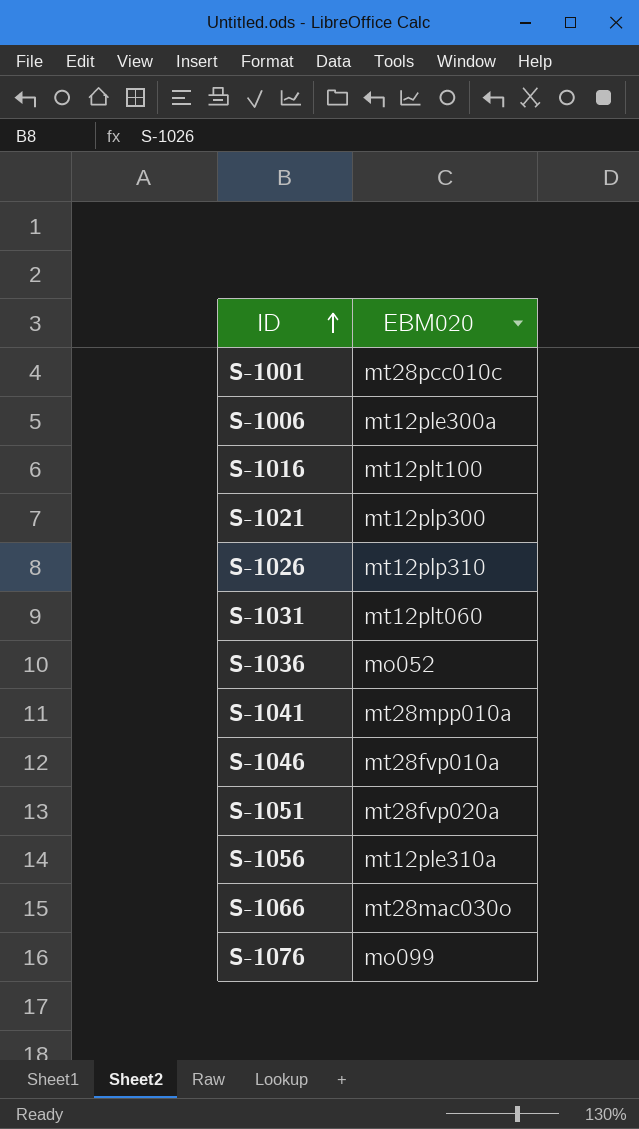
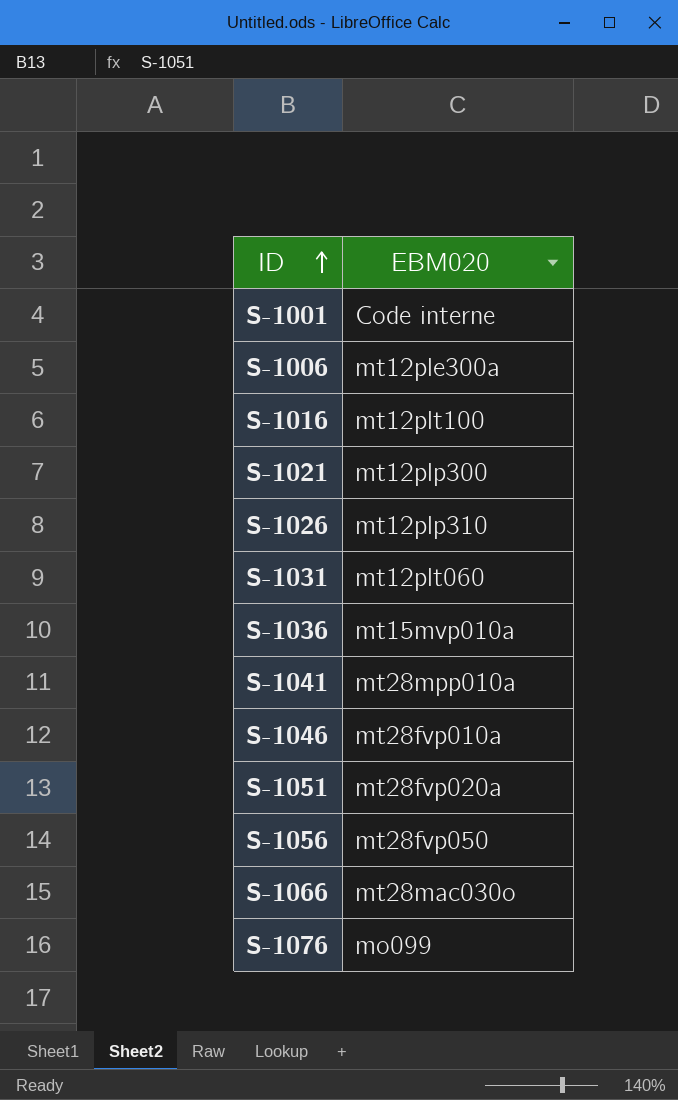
S-1001 | EBM020: mt28pcc010c -> Code interne
S-1036 | EBM020: mo052 -> mt15mvp010a
S-1056 | EBM020: mt12ple310a -> mt28fvp050

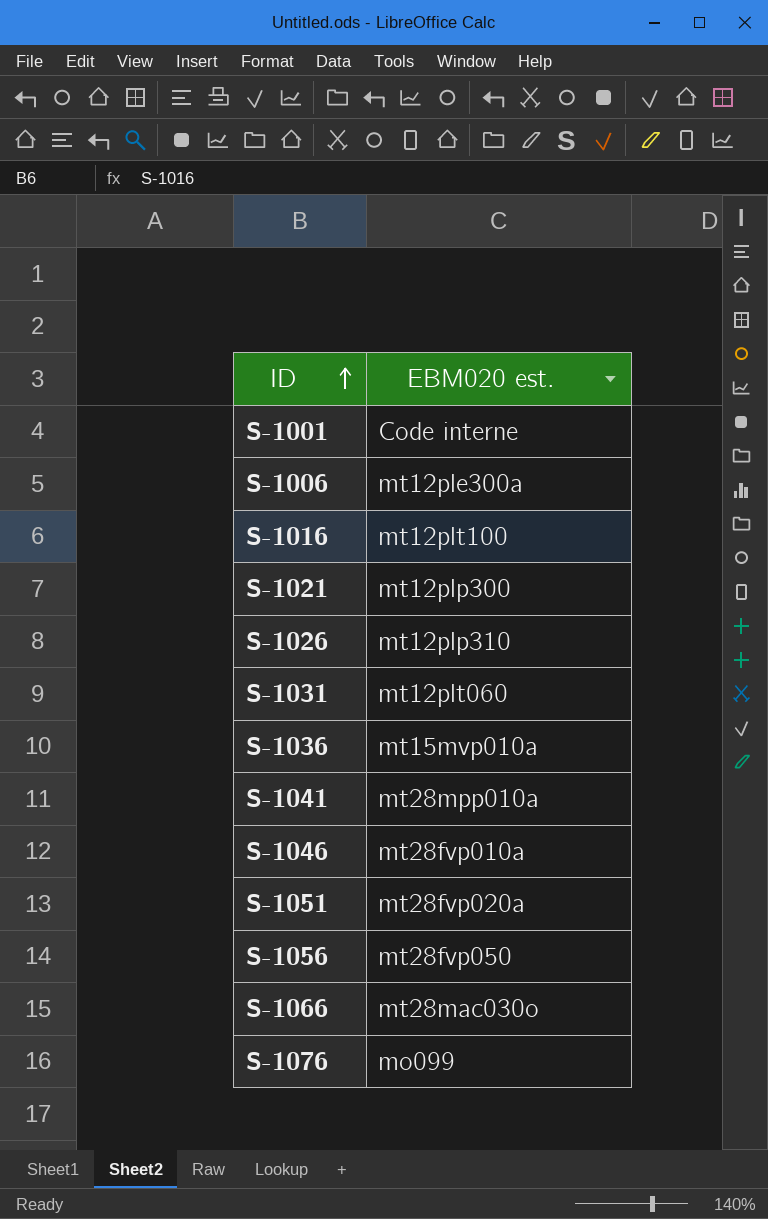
column name: EBM020 -> EBM020 est.

